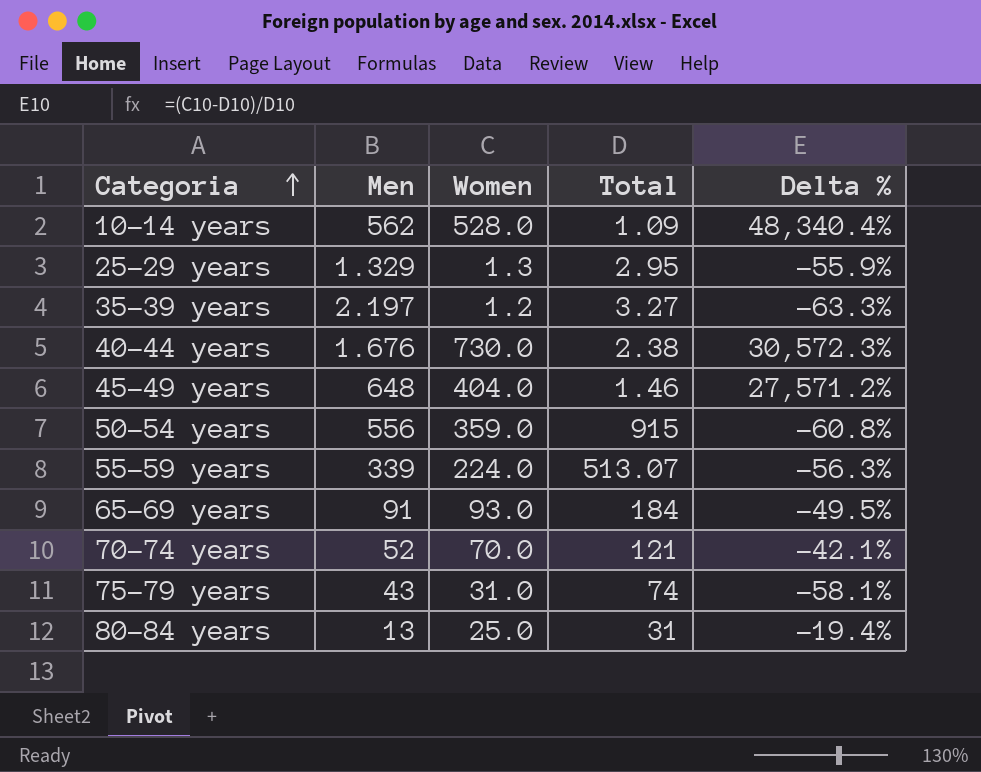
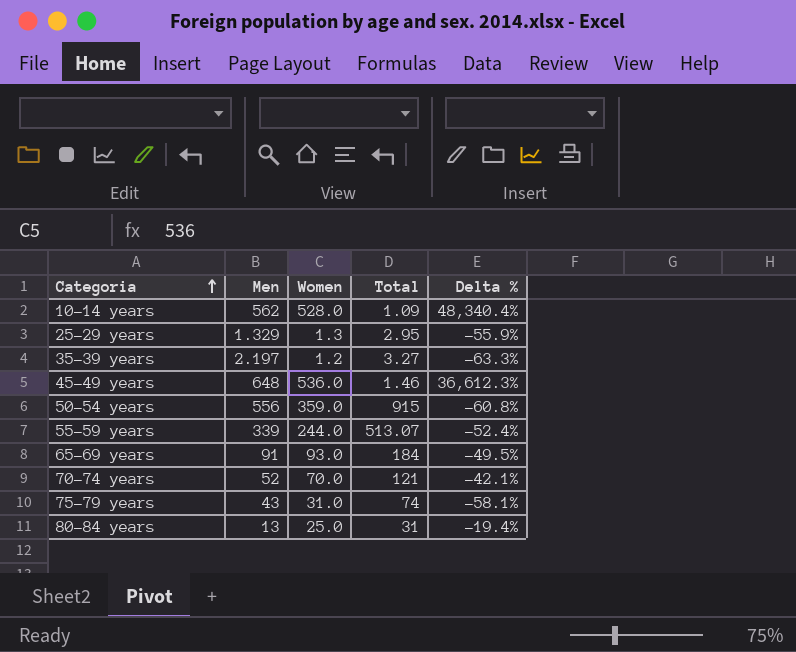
row 40-44 years: 1.676 | 730.0 | 2.38 | 30,572.3% -> none
45-49 years | Women: 404.0 -> 536.0
45-49 years | Delta %: 27,571.2% -> 36,612.3%
55-59 years | Women: 224.0 -> 244.0
55-59 years | Delta %: -56.3% -> -52.4%

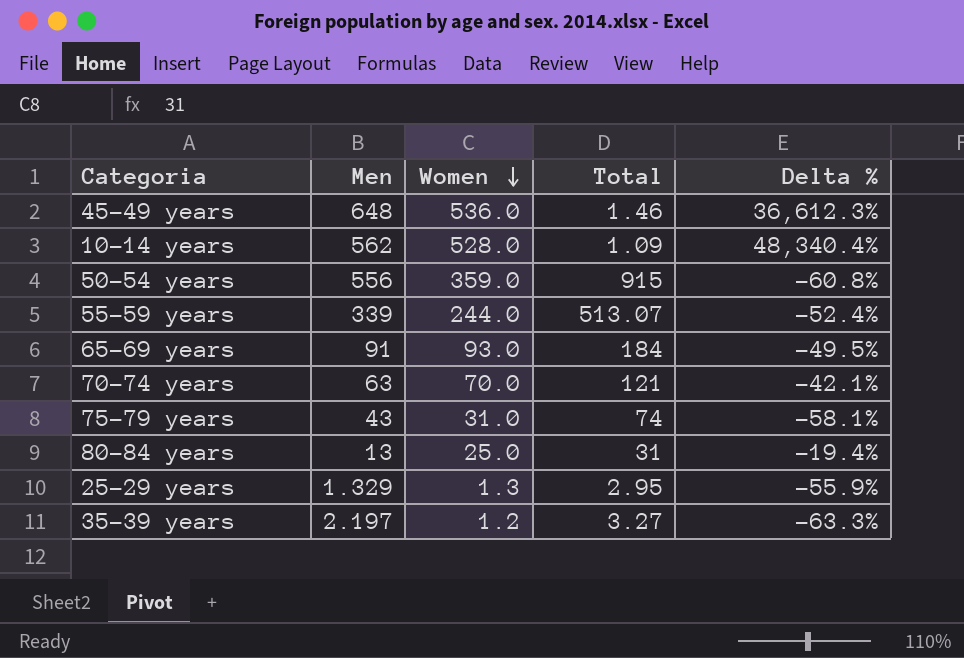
row order: Categoria ascending -> Women descending
70-74 years | Men: 52 -> 63

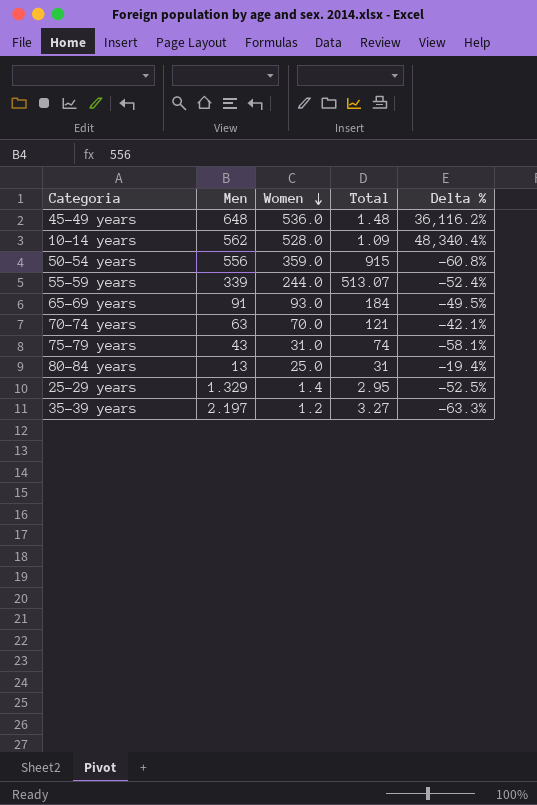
45-49 years | Total: 1.46 -> 1.48
45-49 years | Delta %: 36,612.3% -> 36,116.2%
25-29 years | Women: 1.3 -> 1.4
25-29 years | Delta %: -55.9% -> -52.5%

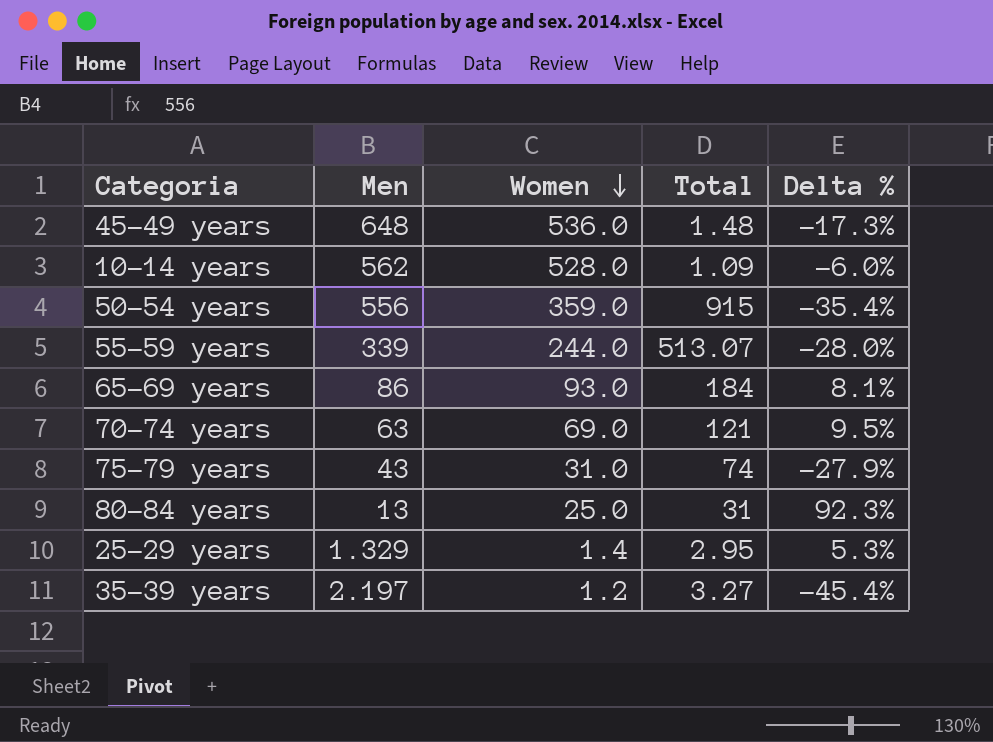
column Delta % | formula: ([Women] - [Total]) / [Total] -> ([Women] - [Men]) / [Men]
65-69 years | Men: 91 -> 86
70-74 years | Women: 70.0 -> 69.0

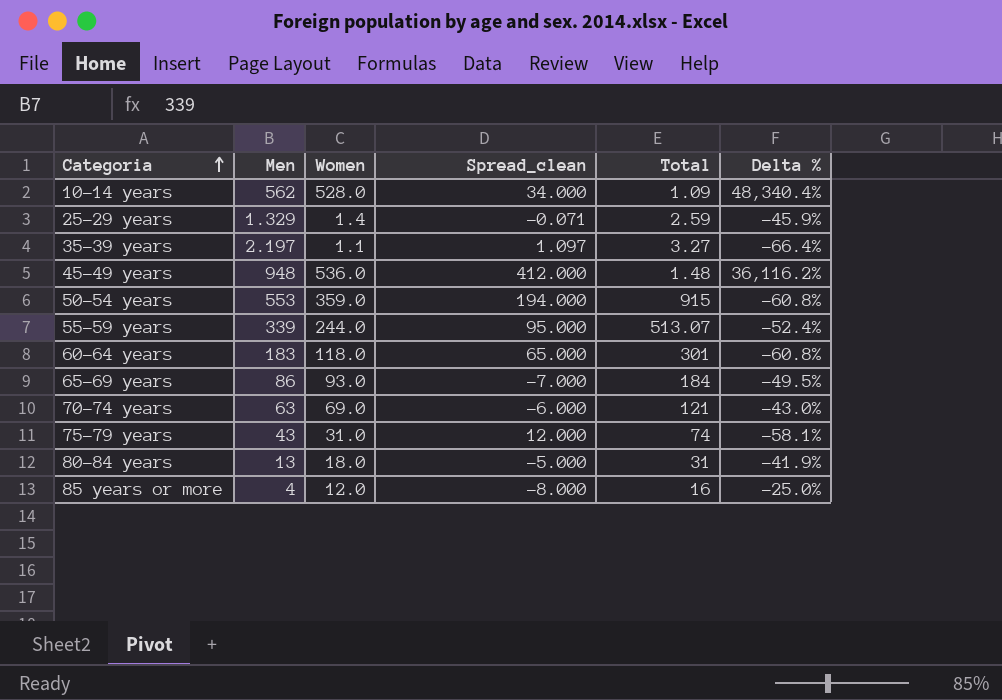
row order: Women descending -> Categoria ascending
column Spread_clean | formula: none -> [Men] - [Women]
column Delta % | formula: ([Women] - [Men]) / [Men] -> ([Women] - [Total]) / [Total]
25-29 years | Total: 2.95 -> 2.59
35-39 years | Women: 1.2 -> 1.1
45-49 years | Men: 648 -> 948
50-54 years | Men: 556 -> 553
row 60-64 years: none -> 183 | 118.0 | 65.000 | 301 | -60.8%
80-84 years | Women: 25.0 -> 18.0
row 85 years or more: none -> 4 | 12.0 | -8.000 | 16 | -25.0%

